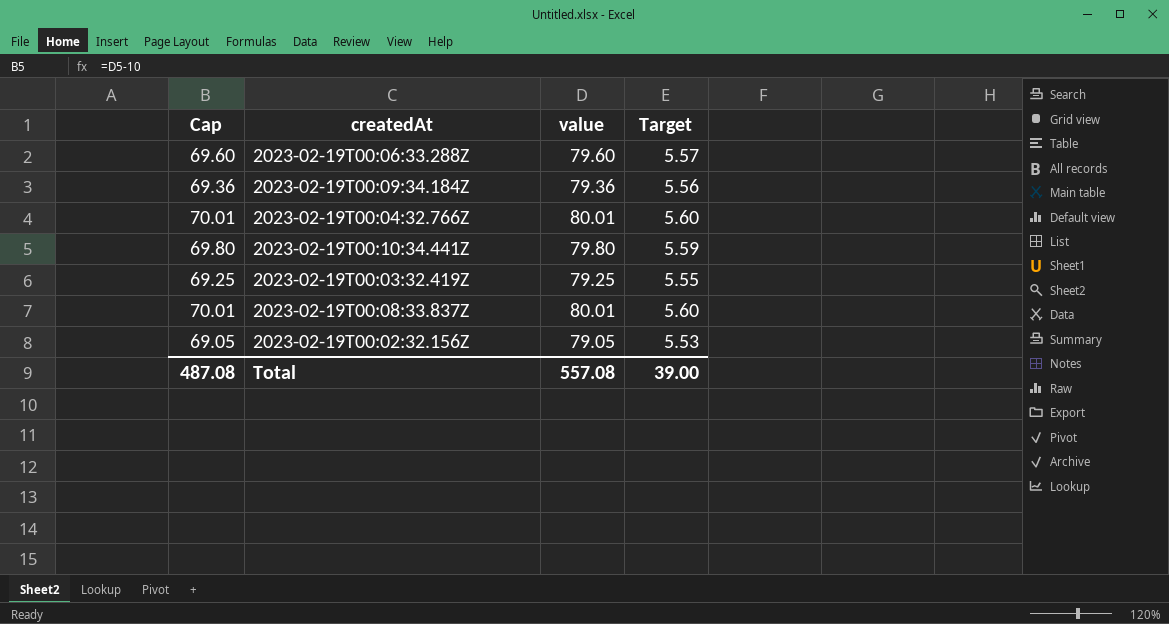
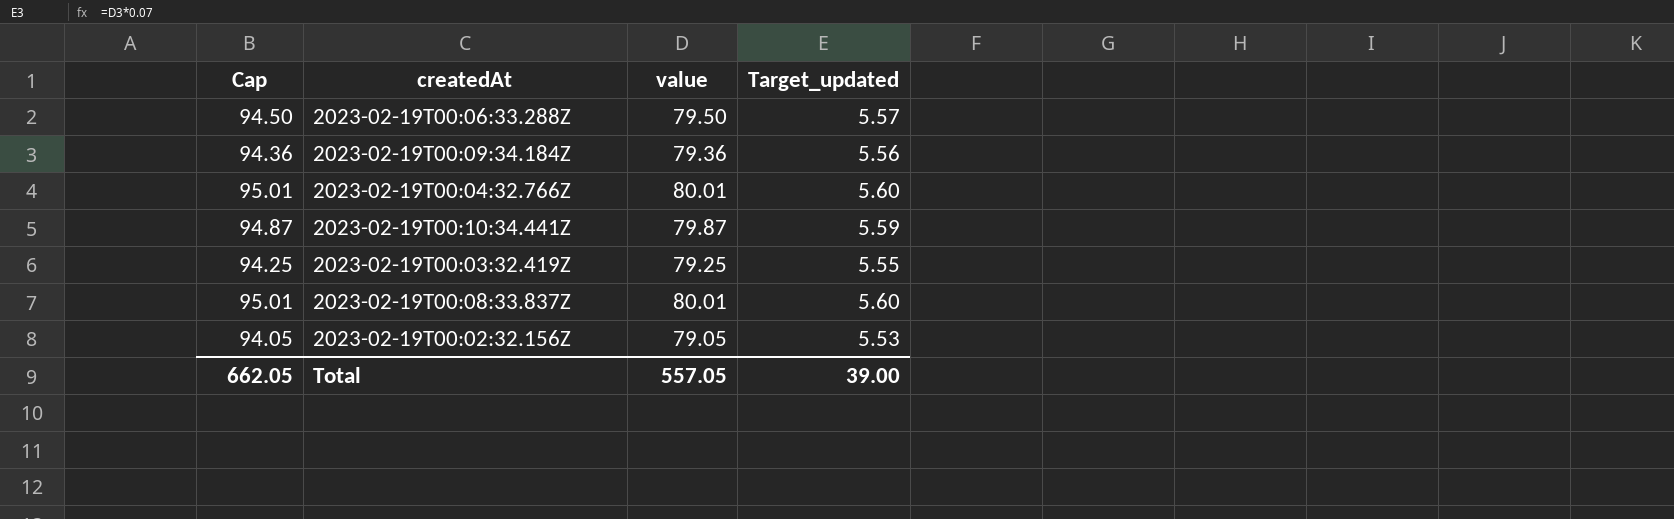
column Cap | formula: [value] - 10 -> [value] + 15
column name: Target -> Target_updated
2023-02-19T00:06:33.288Z | value: 79.60 -> 79.50
2023-02-19T00:10:34.441Z | value: 79.80 -> 79.87
Total | Cap: 487.08 -> 662.05
Total | value: 557.08 -> 557.05

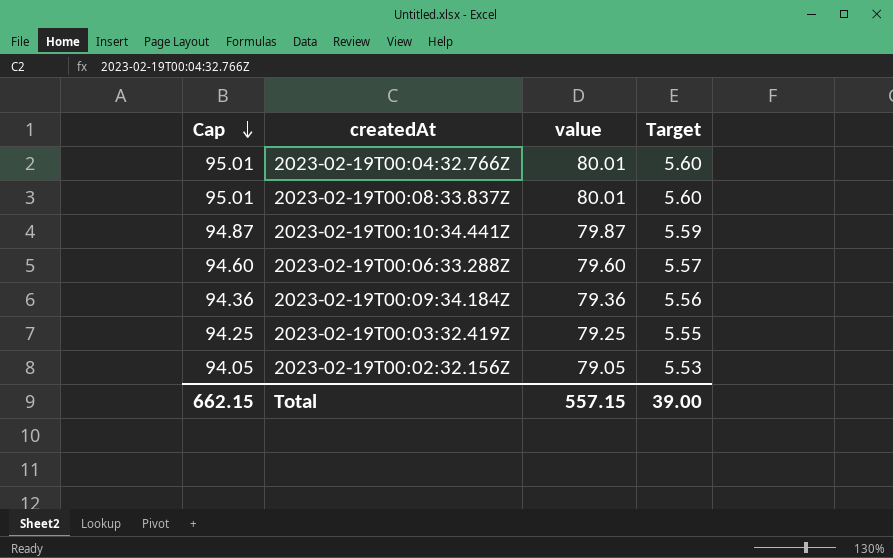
row order: none -> Cap descending
column name: Target_updated -> Target
2023-02-19T00:06:33.288Z | Cap: 94.50 -> 94.60
2023-02-19T00:06:33.288Z | value: 79.50 -> 79.60
Total | Cap: 662.05 -> 662.15
Total | value: 557.05 -> 557.15

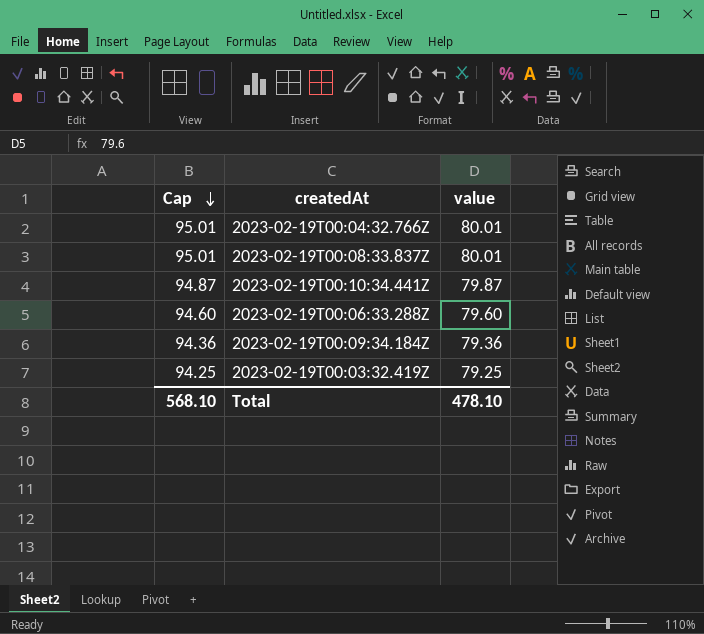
column Target | formula: [value] * 0.07 -> none
row 2023-02-19T00:02:32.156Z: 94.05 | 79.05 | 5.53 -> none
Total | Cap: 662.15 -> 568.10
Total | value: 557.15 -> 478.10

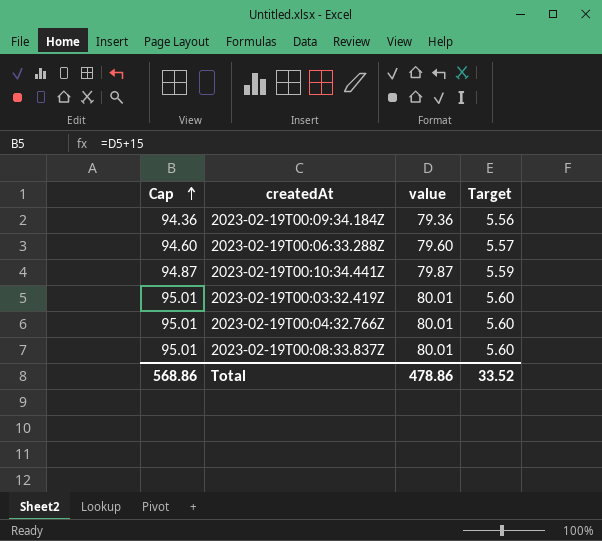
row order: Cap descending -> Cap ascending
column Target | formula: none -> [value] * 0.07
2023-02-19T00:03:32.419Z | Cap: 94.25 -> 95.01
2023-02-19T00:03:32.419Z | value: 79.25 -> 80.01
Total | Cap: 568.10 -> 568.86
Total | value: 478.10 -> 478.86

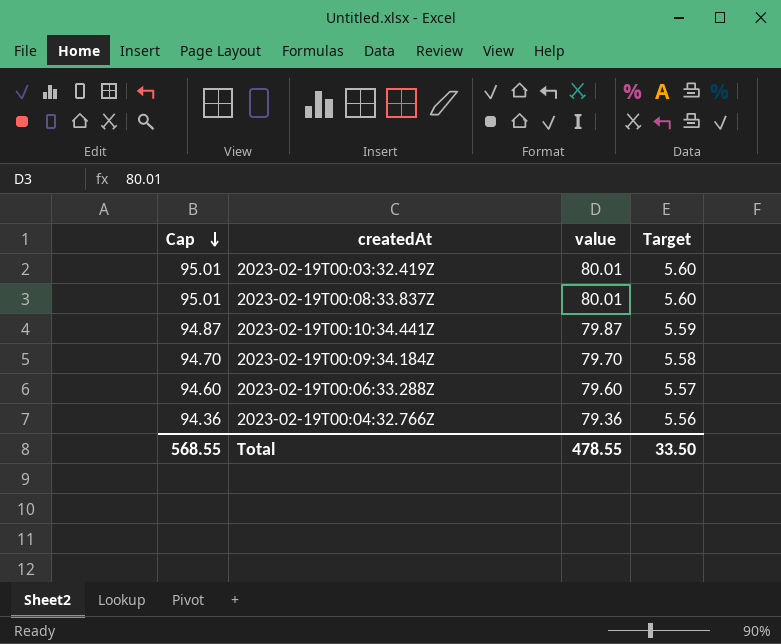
row order: Cap ascending -> Cap descending
2023-02-19T00:09:34.184Z | Cap: 94.36 -> 94.70
2023-02-19T00:09:34.184Z | value: 79.36 -> 79.70
2023-02-19T00:09:34.184Z | Target: 5.56 -> 5.58
2023-02-19T00:04:32.766Z | Cap: 95.01 -> 94.36
2023-02-19T00:04:32.766Z | value: 80.01 -> 79.36
2023-02-19T00:04:32.766Z | Target: 5.60 -> 5.56
Total | Cap: 568.86 -> 568.55
Total | value: 478.86 -> 478.55
Total | Target: 33.52 -> 33.50

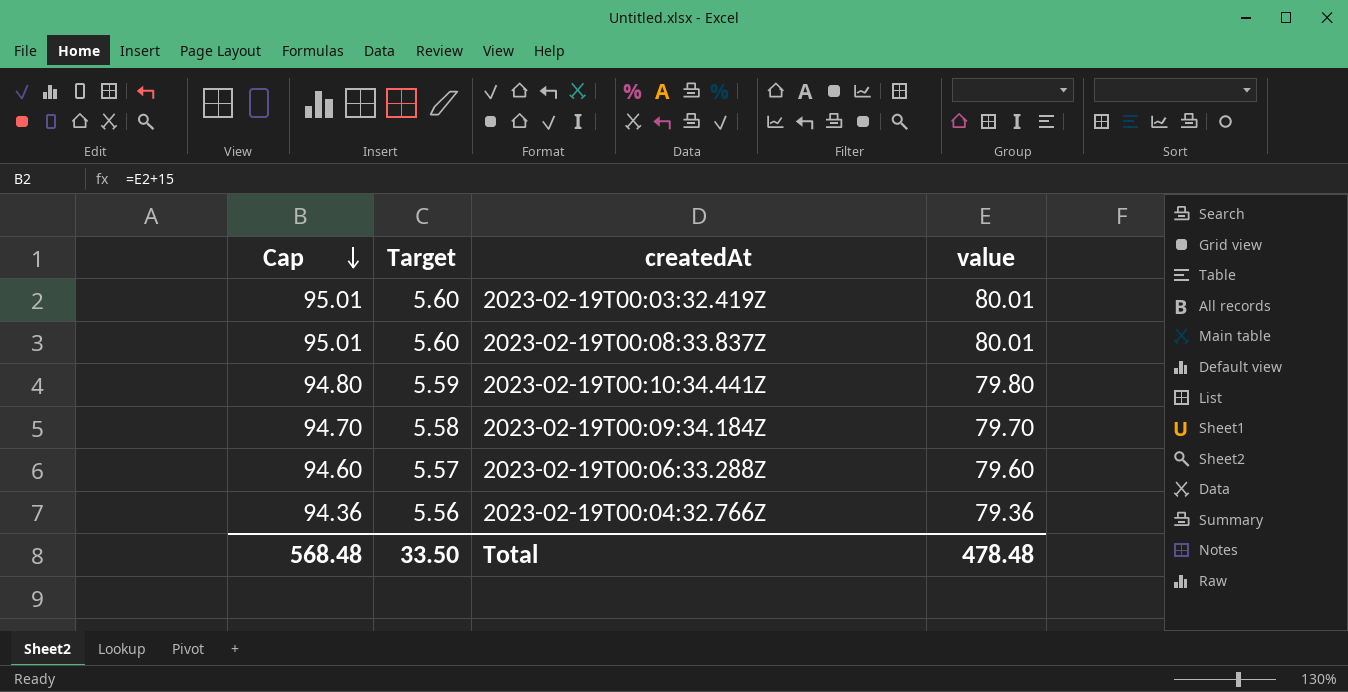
column Target | position: 4 -> 2
2023-02-19T00:10:34.441Z | Cap: 94.87 -> 94.80
2023-02-19T00:10:34.441Z | value: 79.87 -> 79.80
Total | Cap: 568.55 -> 568.48
Total | value: 478.55 -> 478.48

